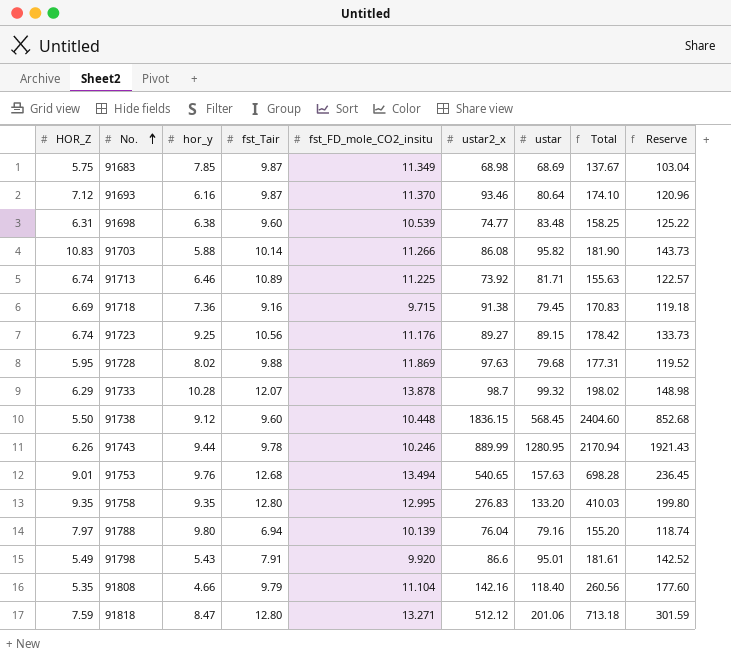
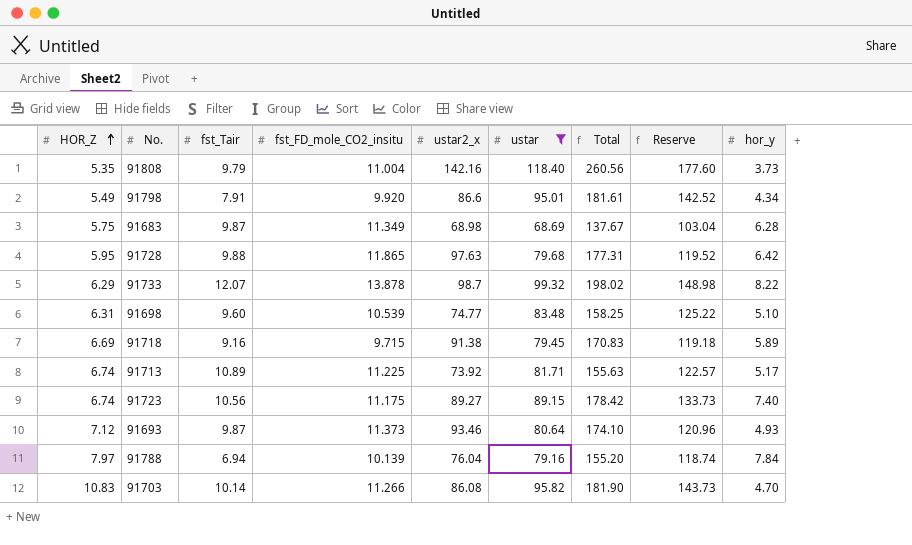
filter: none -> ustar <= 118.40
row order: No. ascending -> HOR_Z ascending
column hor_y | position: 3 -> 9
91808 | fst_FD_mole_CO2_insitu: 11.104 -> 11.004
91808 | hor_y: 4.66 -> 3.73
91798 | hor_y: 5.43 -> 4.34
91683 | hor_y: 7.85 -> 6.28
91728 | fst_FD_mole_CO2_insitu: 11.869 -> 11.865
91728 | hor_y: 8.02 -> 6.42
91733 | hor_y: 10.28 -> 8.22
91698 | hor_y: 6.38 -> 5.10
91718 | hor_y: 7.36 -> 5.89
91713 | hor_y: 6.46 -> 5.17
91723 | fst_FD_mole_CO2_insitu: 11.176 -> 11.175
91723 | hor_y: 9.25 -> 7.40
91693 | fst_FD_mole_CO2_insitu: 11.370 -> 11.373
91693 | hor_y: 6.16 -> 4.93
91788 | hor_y: 9.80 -> 7.84
91703 | hor_y: 5.88 -> 4.70

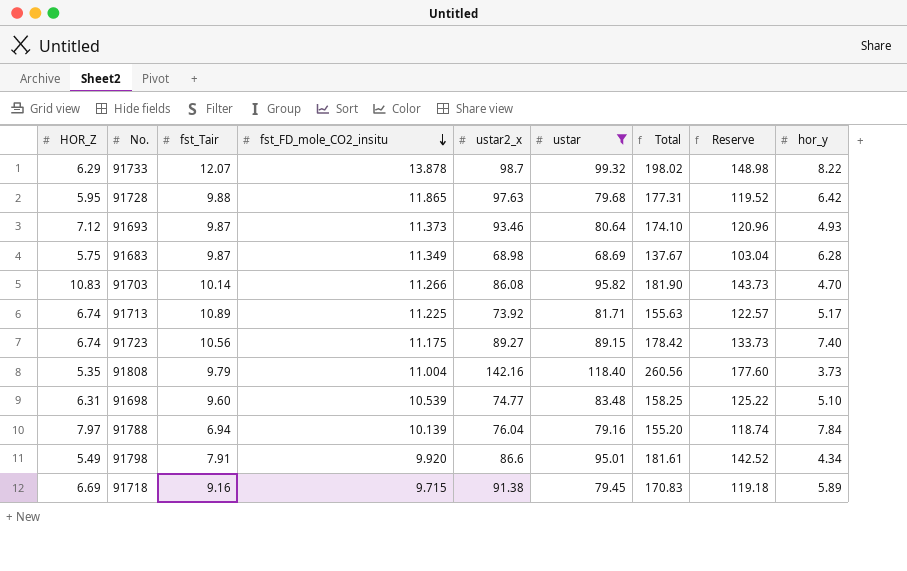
row order: HOR_Z ascending -> fst_FD_mole_CO2_insitu descending

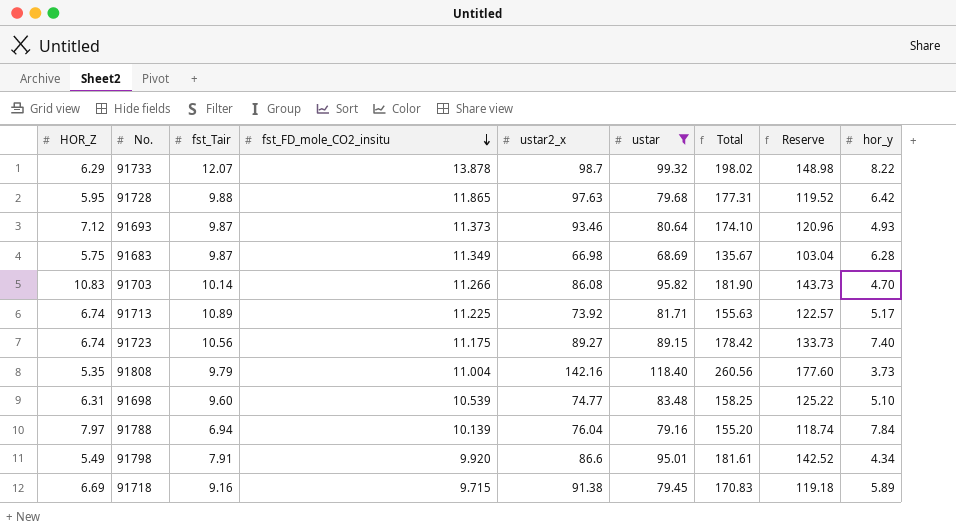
91683 | ustar2_x: 68.98 -> 66.98
91683 | Total: 137.67 -> 135.67

